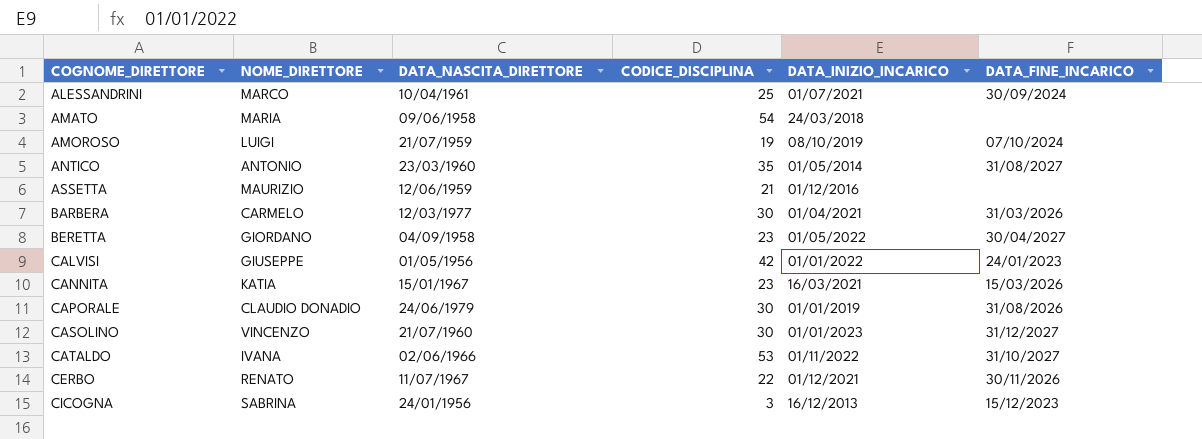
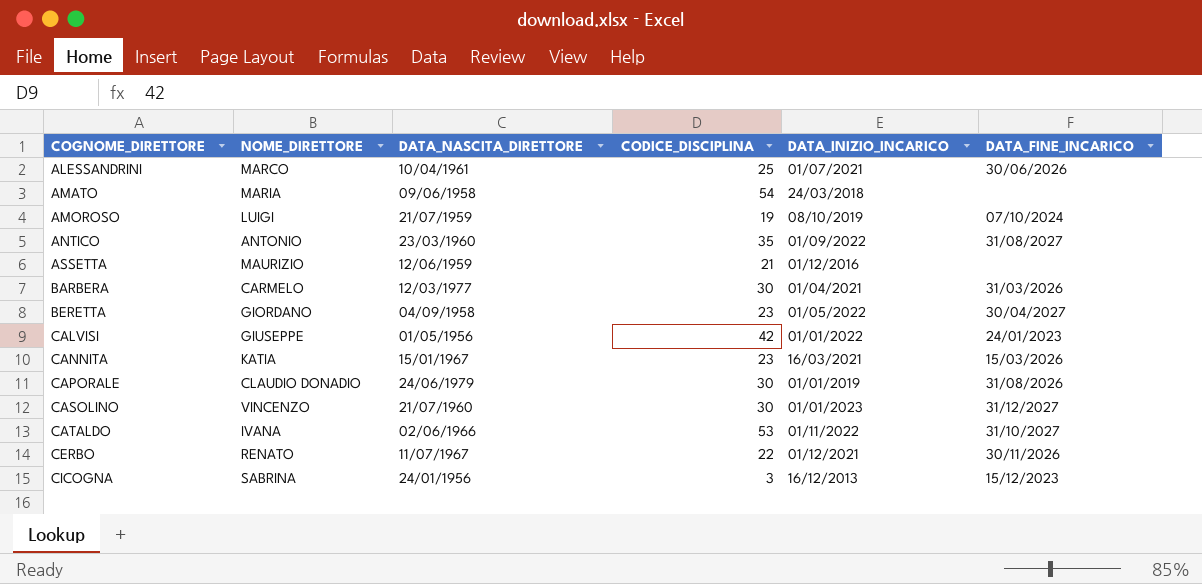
ALESSANDRINI | DATA_FINE_INCARICO: 30/09/2024 -> 30/06/2026
ANTICO | DATA_INIZIO_INCARICO: 01/05/2014 -> 01/09/2022

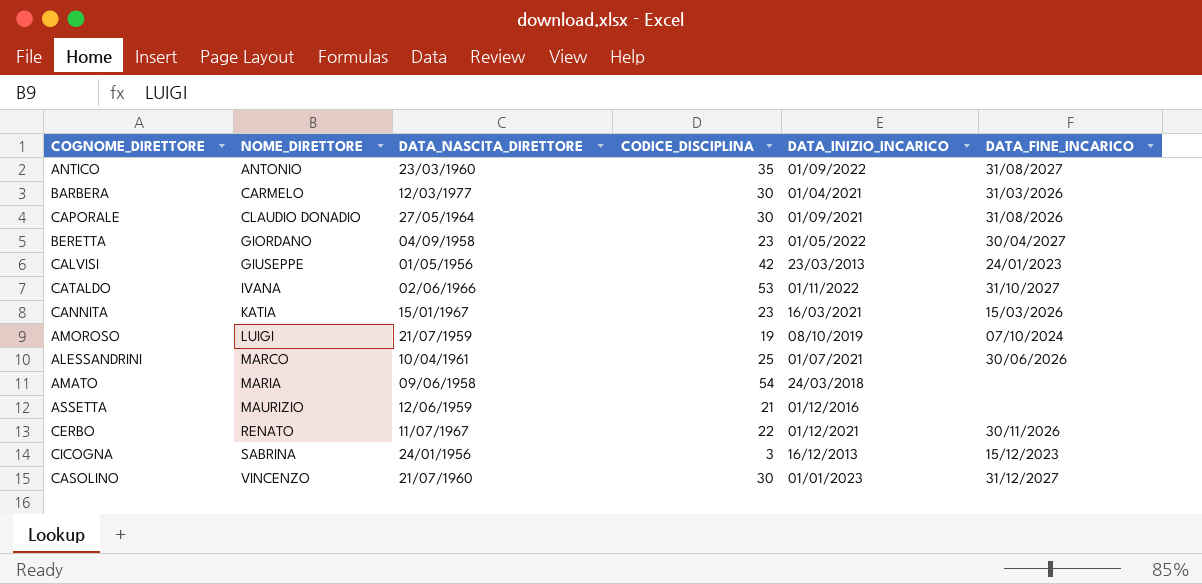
row order: COGNOME_DIRETTORE ascending -> NOME_DIRETTORE ascending
CAPORALE | DATA_NASCITA_DIRETTORE: 24/06/1979 -> 27/05/1964
CAPORALE | DATA_INIZIO_INCARICO: 01/01/2019 -> 01/09/2021
CALVISI | DATA_INIZIO_INCARICO: 01/01/2022 -> 23/03/2013

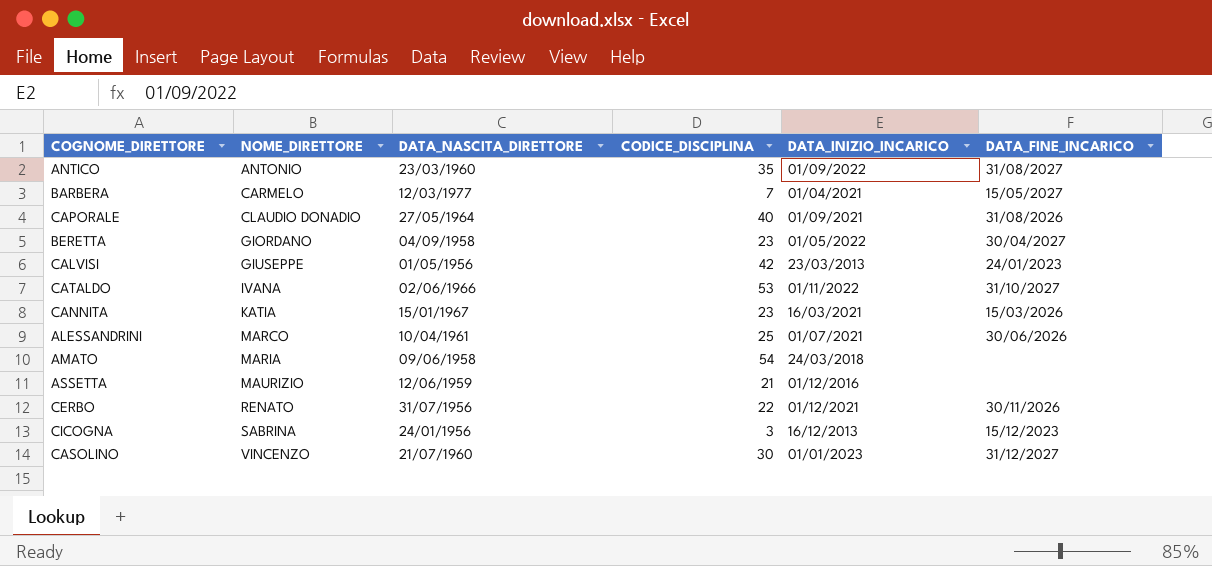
row AMOROSO: LUIGI | 21/07/1959 | 19 | 08/10/2019 | 07/10/2024 -> none
BARBERA | CODICE_DISCIPLINA: 30 -> 7
BARBERA | DATA_FINE_INCARICO: 31/03/2026 -> 15/05/2027
CAPORALE | CODICE_DISCIPLINA: 30 -> 40
CERBO | DATA_NASCITA_DIRETTORE: 11/07/1967 -> 31/07/1956

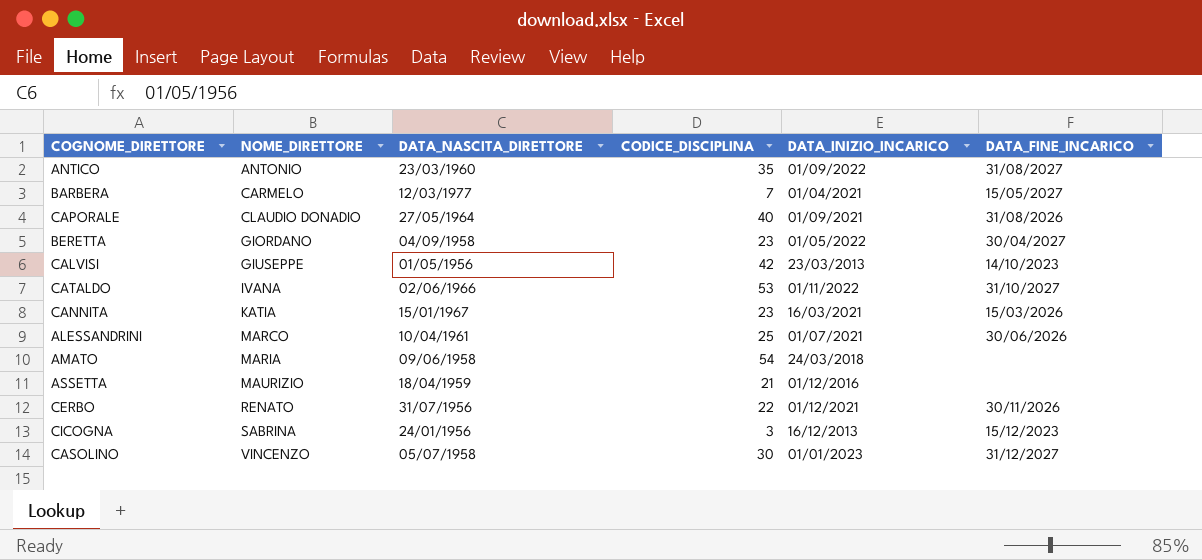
CALVISI | DATA_FINE_INCARICO: 24/01/2023 -> 14/10/2023
ASSETTA | DATA_NASCITA_DIRETTORE: 12/06/1959 -> 18/04/1959
CASOLINO | DATA_NASCITA_DIRETTORE: 21/07/1960 -> 05/07/1958

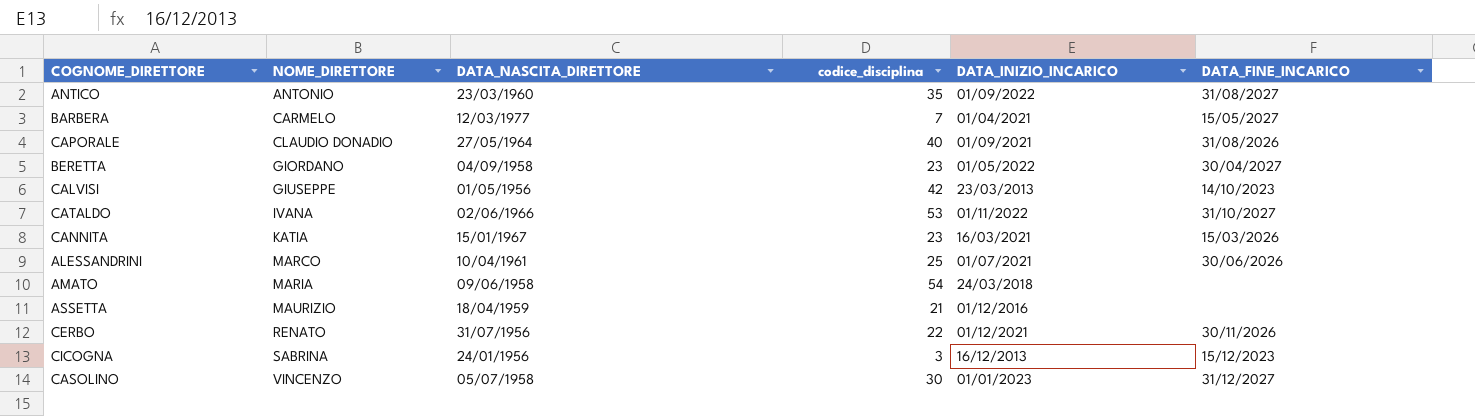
column name: CODICE_DISCIPLINA -> codice_disciplina

